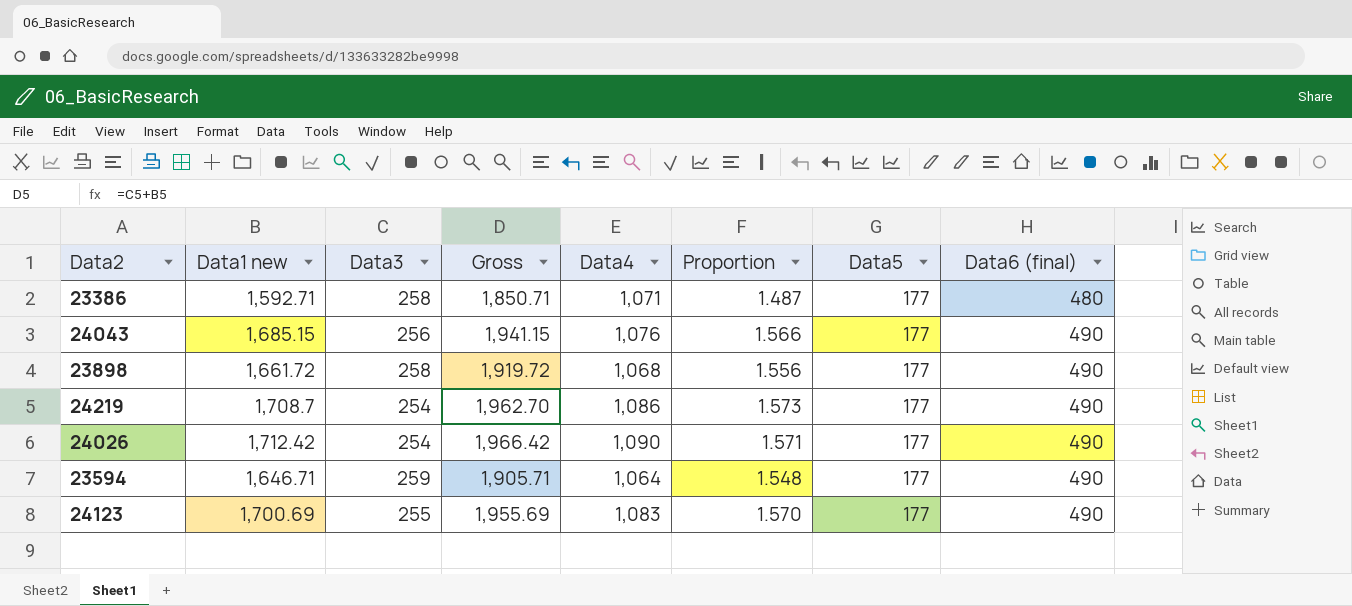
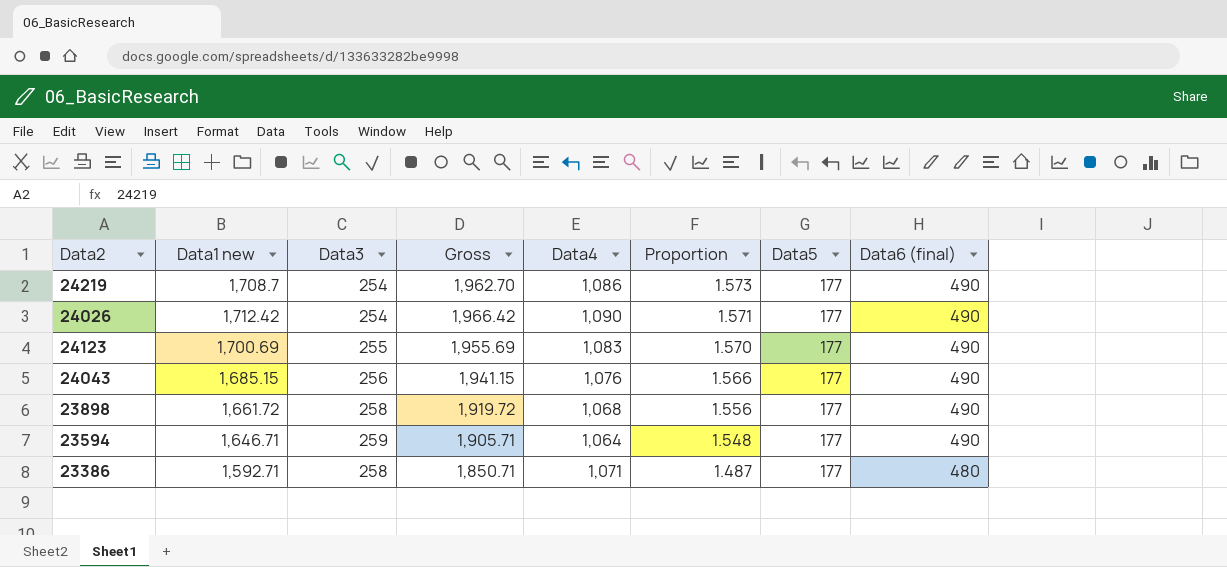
row order: Data6 (final) ascending -> Proportion descending

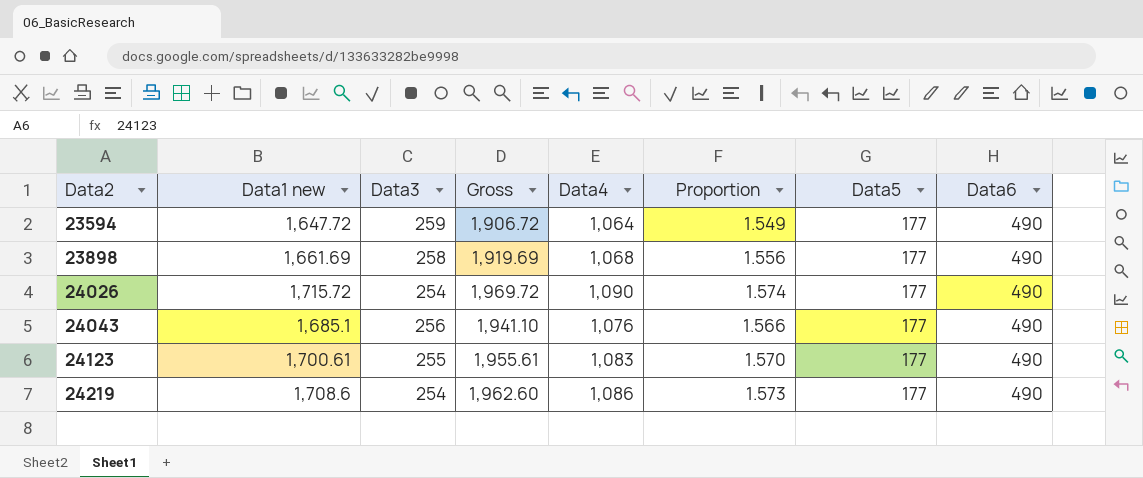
row order: Proportion descending -> Data2 ascending
column name: Data6 (final) -> Data6
row 23386: 1,592.71 | 258 | 1,850.71 | 1,071 | 1.487 | 177 | 480 -> none
23594 | Data1 new: 1,646.71 -> 1,647.72
23594 | Gross: 1,905.71 -> 1,906.72
23594 | Proportion: 1.548 -> 1.549
23898 | Data1 new: 1,661.72 -> 1,661.69
23898 | Gross: 1,919.72 -> 1,919.69
24026 | Data1 new: 1,712.42 -> 1,715.72
24026 | Gross: 1,966.42 -> 1,969.72
24026 | Proportion: 1.571 -> 1.574
24043 | Data1 new: 1,685.15 -> 1,685.1
24043 | Gross: 1,941.15 -> 1,941.10
24123 | Data1 new: 1,700.69 -> 1,700.61
24123 | Gross: 1,955.69 -> 1,955.61
24219 | Data1 new: 1,708.7 -> 1,708.6
24219 | Gross: 1,962.70 -> 1,962.60

